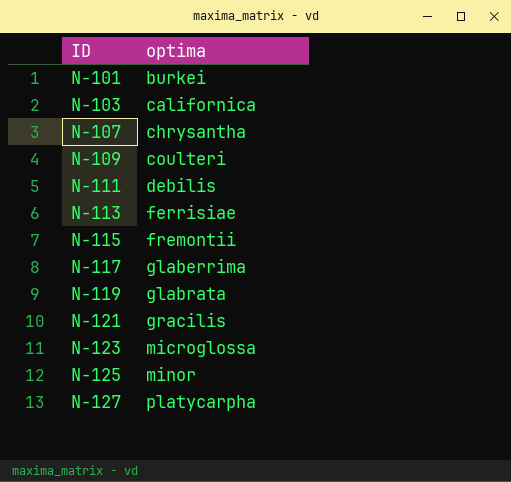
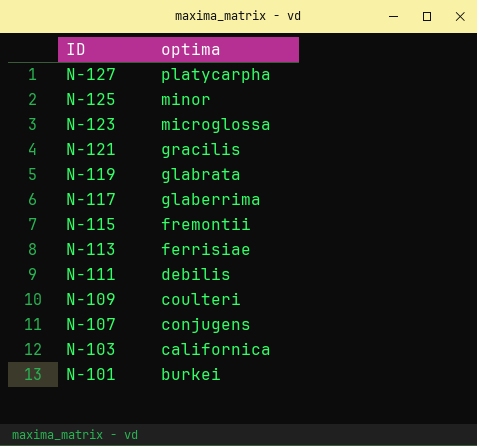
row order: ID ascending -> ID descending
N-107 | optima: chrysantha -> conjugens

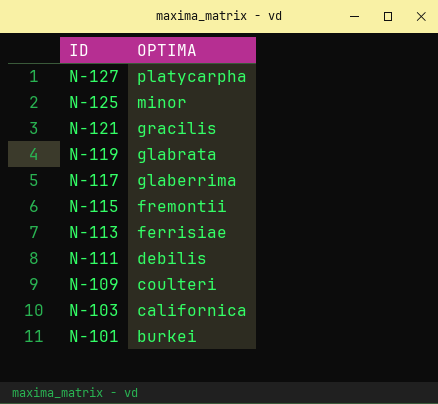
column name: optima -> OPTIMA
row N-123: microglossa -> none
row N-107: conjugens -> none

